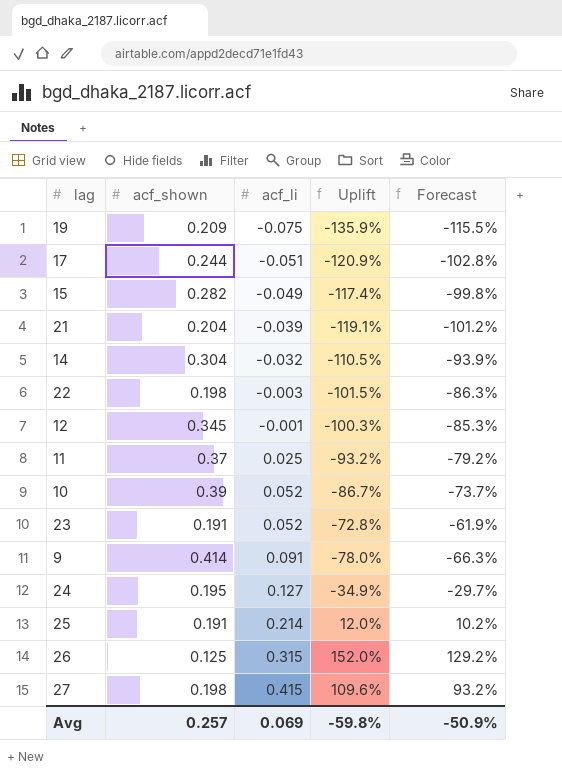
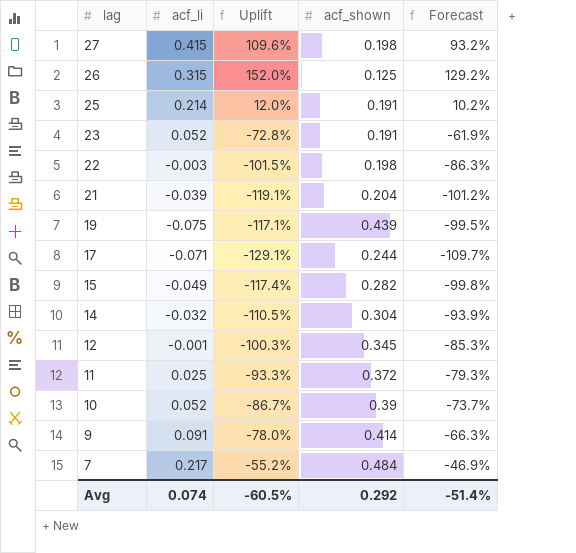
row order: acf_li ascending -> lag descending
column acf_shown | position: 2 -> 4
row 24: 0.195 | 0.127 | -34.9% | -29.7% -> none
19 | Uplift: -135.9% -> -117.1%
19 | acf_shown: 0.209 -> 0.439
19 | Forecast: -115.5% -> -99.5%
17 | acf_li: -0.051 -> -0.071
17 | Uplift: -120.9% -> -129.1%
17 | Forecast: -102.8% -> -109.7%
11 | Uplift: -93.2% -> -93.3%
11 | acf_shown: 0.37 -> 0.372
11 | Forecast: -79.2% -> -79.3%
row 7: none -> 0.217 | -55.2% | 0.484 | -46.9%
Avg | acf_li: 0.069 -> 0.074
Avg | Uplift: -59.8% -> -60.5%
Avg | acf_shown: 0.257 -> 0.292
Avg | Forecast: -50.9% -> -51.4%

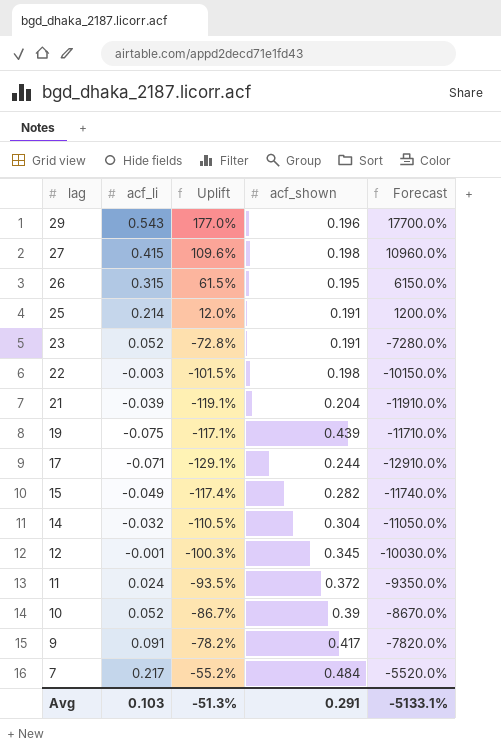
column Forecast | formula: [Uplift] * 0.85 -> [Uplift] * 100
row 29: none -> 0.543 | 177.0% | 0.196 | 17700.0%
26 | Uplift: 152.0% -> 61.5%
26 | acf_shown: 0.125 -> 0.195
11 | acf_li: 0.025 -> 0.024
11 | Uplift: -93.3% -> -93.5%
9 | Uplift: -78.0% -> -78.2%
9 | acf_shown: 0.414 -> 0.417
Avg | acf_li: 0.074 -> 0.103
Avg | Uplift: -60.5% -> -51.3%
Avg | acf_shown: 0.292 -> 0.291
Avg | Forecast: -51.4% -> -5133.1%

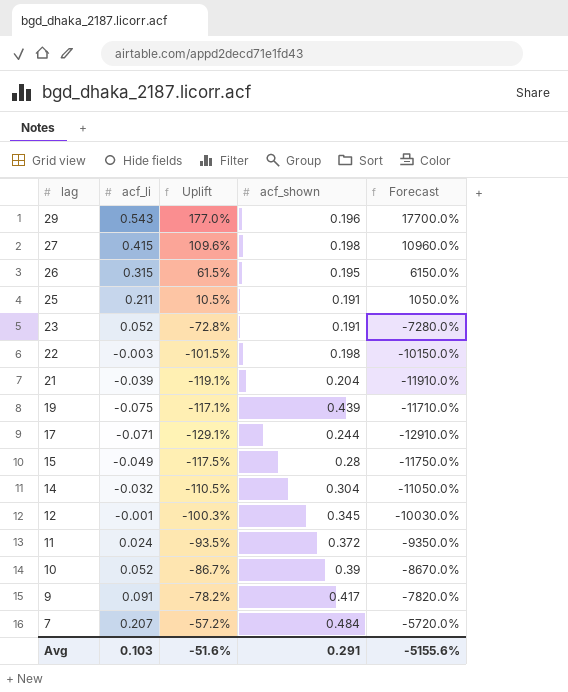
25 | acf_li: 0.214 -> 0.211
25 | Uplift: 12.0% -> 10.5%
25 | Forecast: 1200.0% -> 1050.0%
15 | Uplift: -117.4% -> -117.5%
15 | acf_shown: 0.282 -> 0.28
15 | Forecast: -11740.0% -> -11750.0%
7 | acf_li: 0.217 -> 0.207
7 | Uplift: -55.2% -> -57.2%
7 | Forecast: -5520.0% -> -5720.0%
Avg | Uplift: -51.3% -> -51.6%
Avg | Forecast: -5133.1% -> -5155.6%

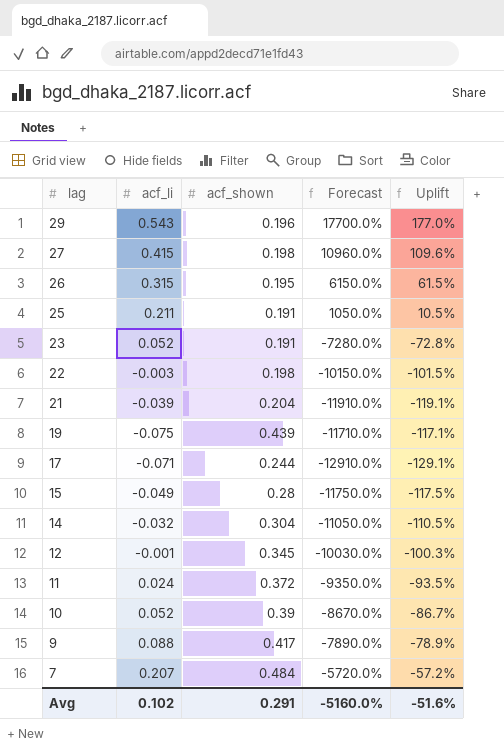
column Uplift | position: 3 -> 5
9 | acf_li: 0.091 -> 0.088
9 | Forecast: -7820.0% -> -7890.0%
9 | Uplift: -78.2% -> -78.9%
Avg | acf_li: 0.103 -> 0.102
Avg | Forecast: -5155.6% -> -5160.0%

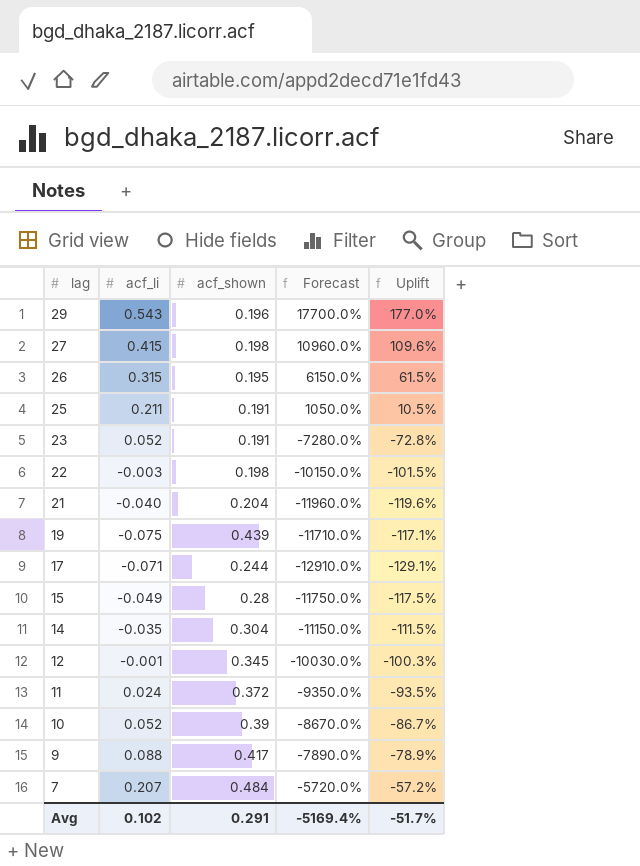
21 | acf_li: -0.039 -> -0.040
21 | Forecast: -11910.0% -> -11960.0%
21 | Uplift: -119.1% -> -119.6%
14 | acf_li: -0.032 -> -0.035
14 | Forecast: -11050.0% -> -11150.0%
14 | Uplift: -110.5% -> -111.5%
Avg | Forecast: -5160.0% -> -5169.4%
Avg | Uplift: -51.6% -> -51.7%

